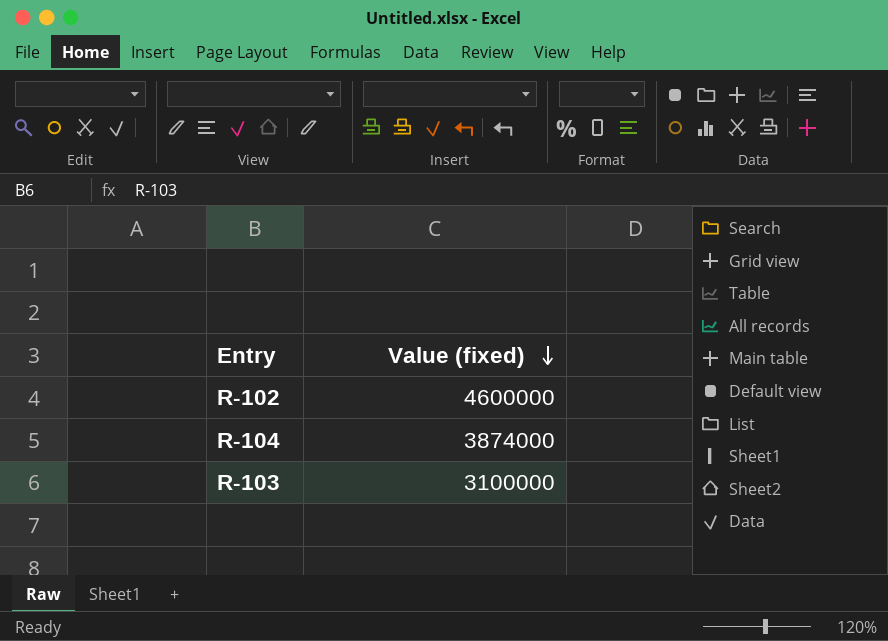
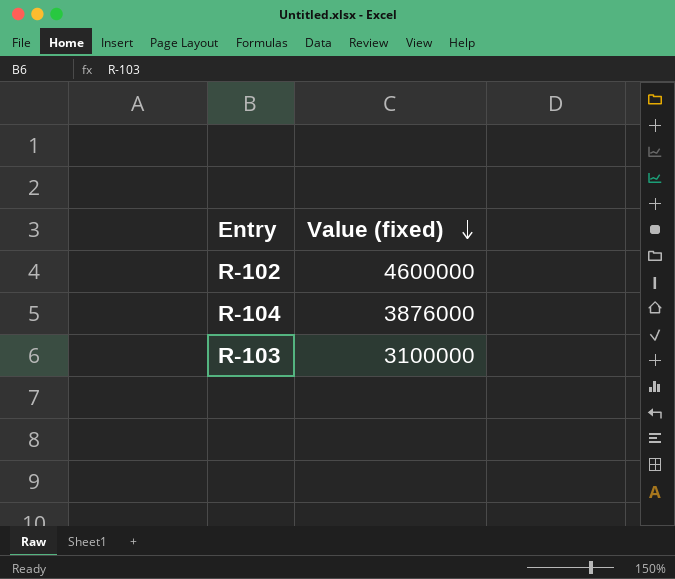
R-104 | Value (fixed): 3874000 -> 3876000

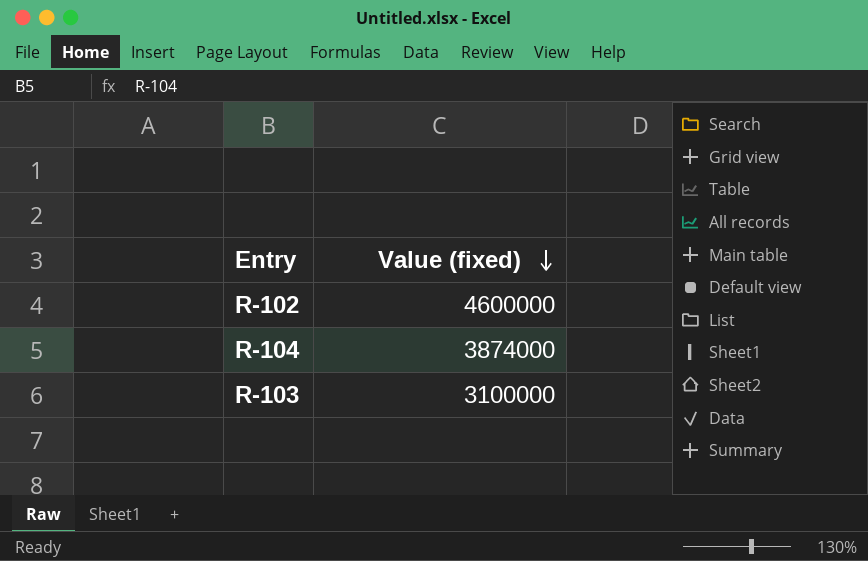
R-104 | Value (fixed): 3876000 -> 3874000

